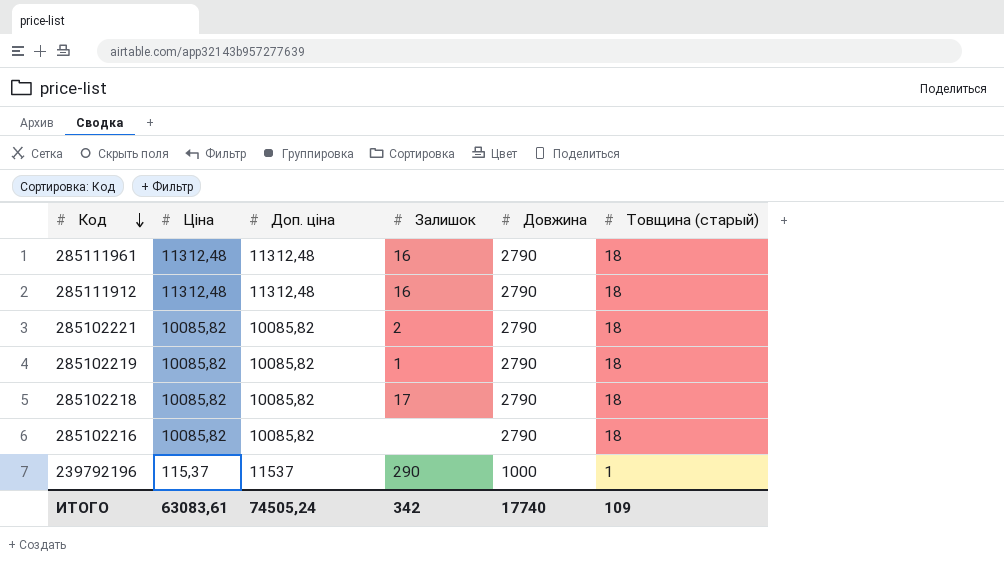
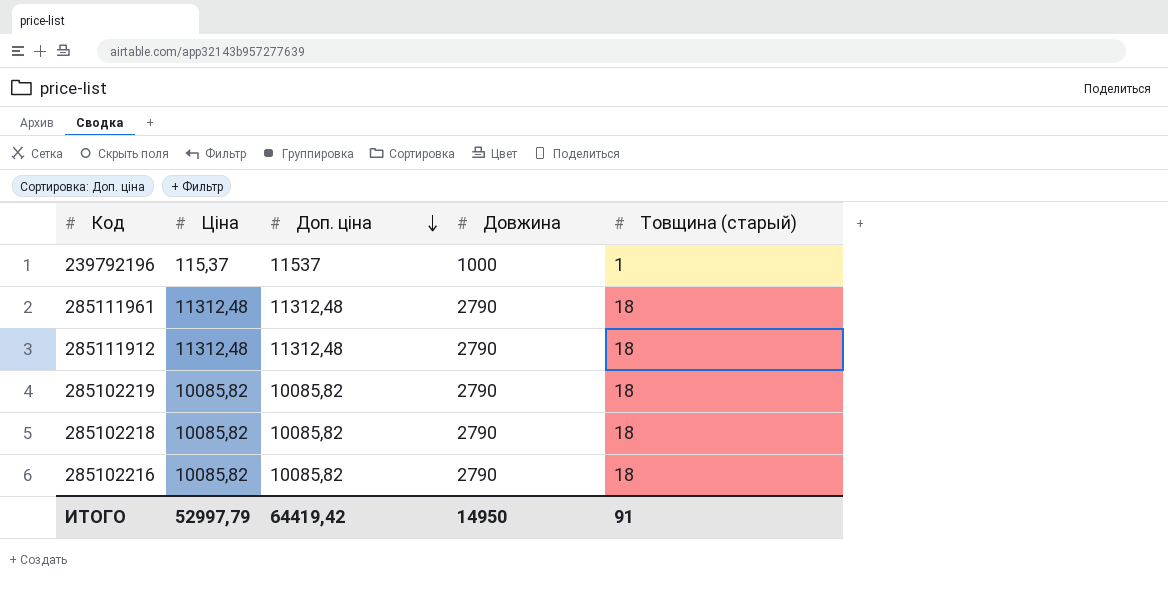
row order: Код descending -> Доп. ціна descending
column Залишок | position: 4 -> none
row 285102221: 10085,82 | 10085,82 | 2 | 2790 | 18 -> none
ИТОГО | Ціна: 63083,61 -> 52997,79
ИТОГО | Доп. ціна: 74505,24 -> 64419,42
ИТОГО | Довжина: 17740 -> 14950
ИТОГО | Товщина (старый): 109 -> 91

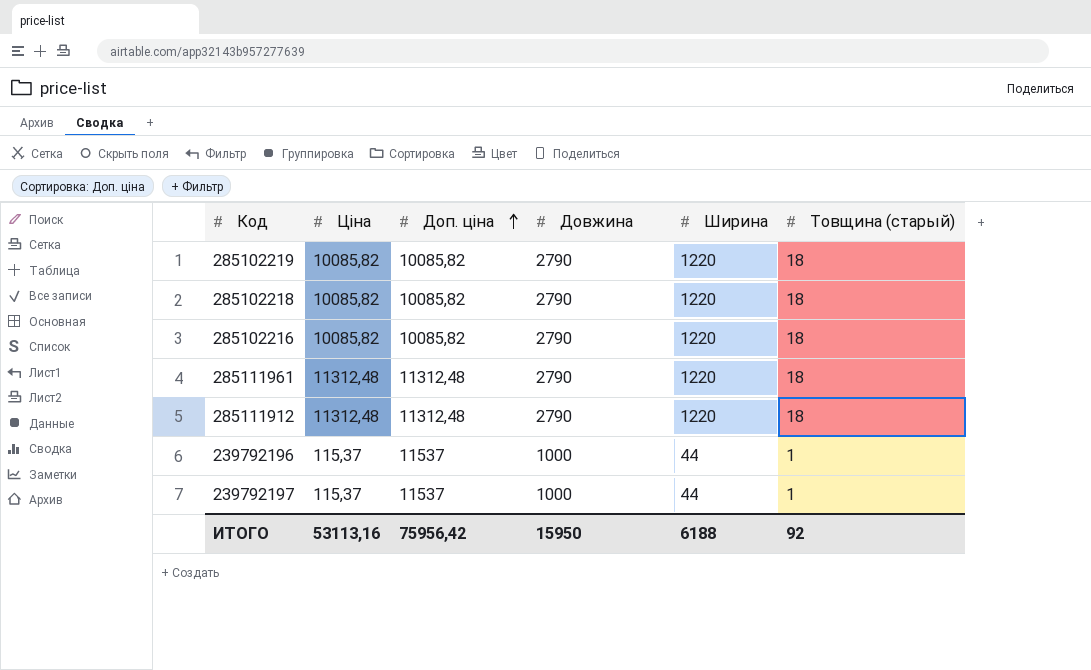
row order: Доп. ціна descending -> Доп. ціна ascending
column Ширина | position: none -> 5
row 239792197: none -> 115,37 | 11537 | 1000 | 44 | 1
ИТОГО | Ціна: 52997,79 -> 53113,16
ИТОГО | Доп. ціна: 64419,42 -> 75956,42
ИТОГО | Довжина: 14950 -> 15950
ИТОГО | Товщина (старый): 91 -> 92

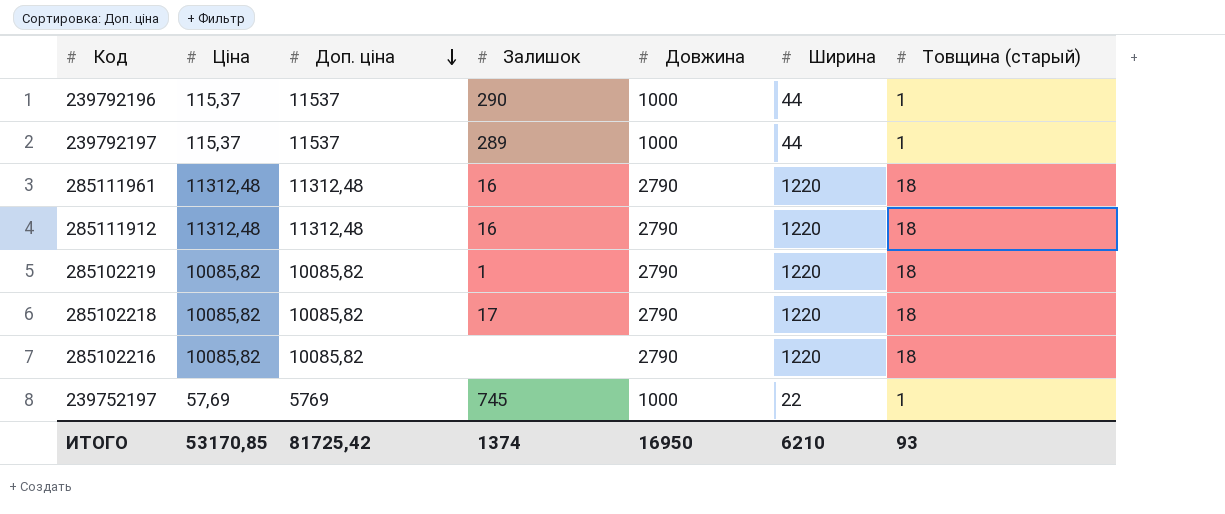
row order: Доп. ціна ascending -> Доп. ціна descending
column Залишок | position: none -> 4
row 239752197: none -> 57,69 | 5769 | 745 | 1000 | 22 | 1
ИТОГО | Ціна: 53113,16 -> 53170,85
ИТОГО | Доп. ціна: 75956,42 -> 81725,42
ИТОГО | Довжина: 15950 -> 16950
ИТОГО | Ширина: 6188 -> 6210
ИТОГО | Товщина (старый): 92 -> 93

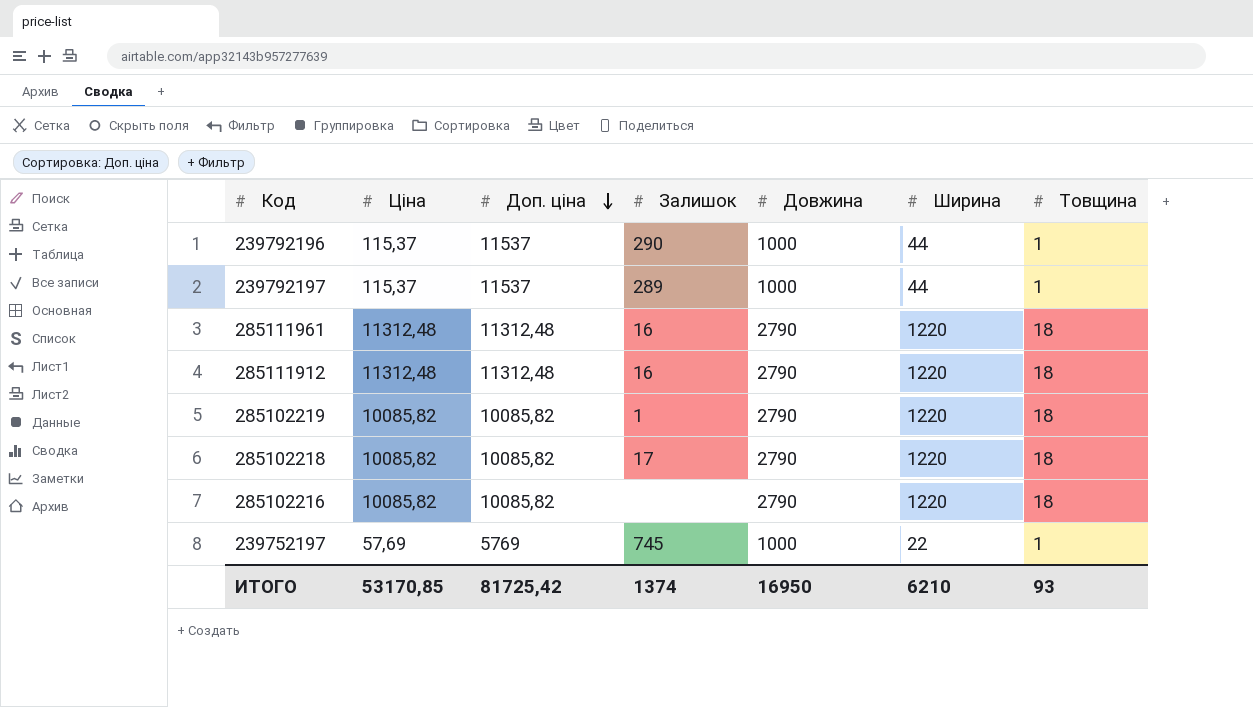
column name: Товщина (старый) -> Товщина

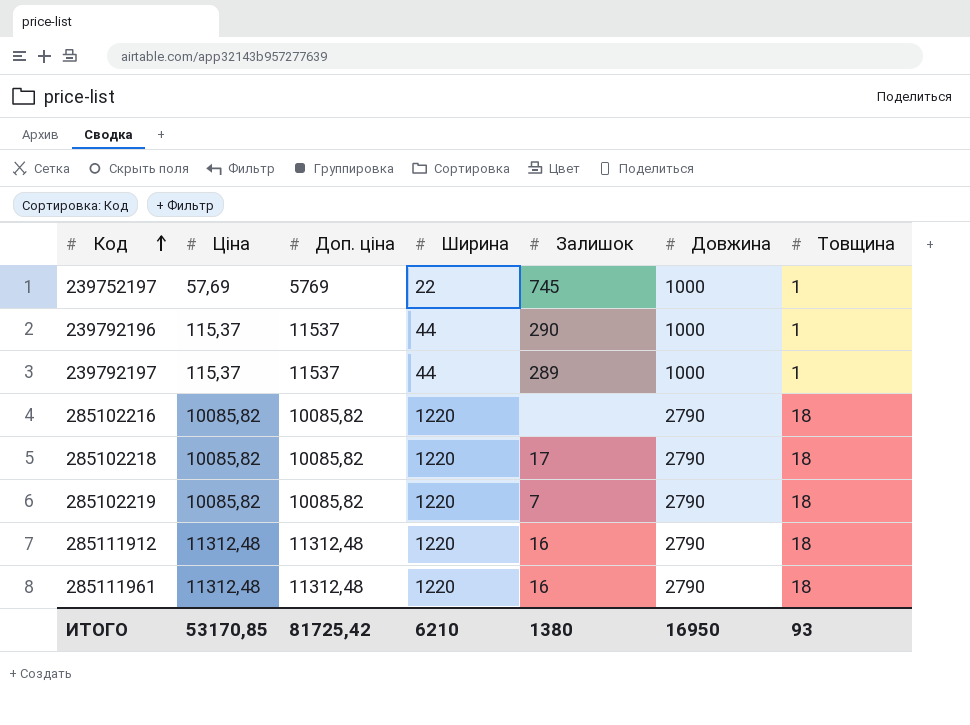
row order: Доп. ціна descending -> Код ascending
column Ширина | position: 6 -> 4
285102219 | Залишок: 1 -> 7
ИТОГО | Залишок: 1374 -> 1380

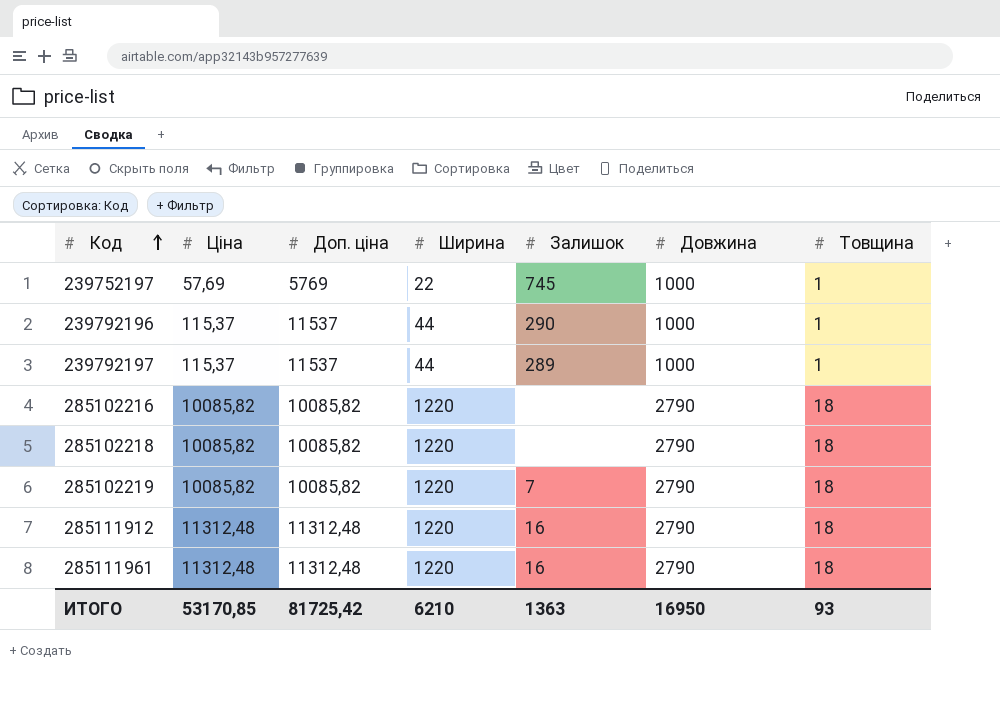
285102218 | Залишок: 17 -> none
ИТОГО | Залишок: 1380 -> 1363

